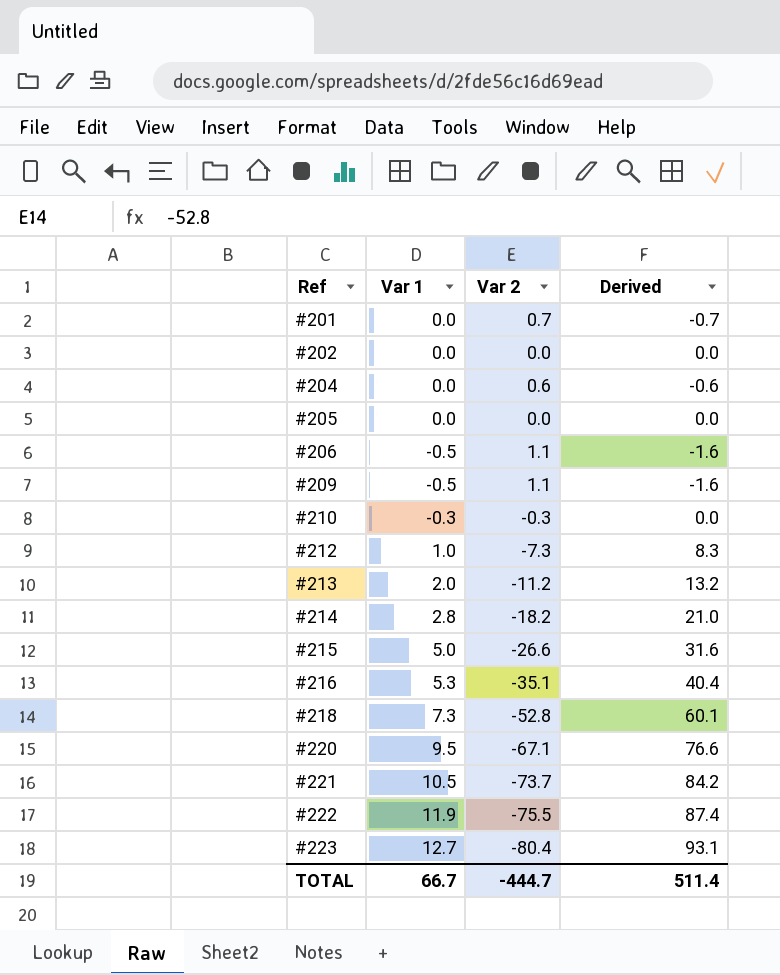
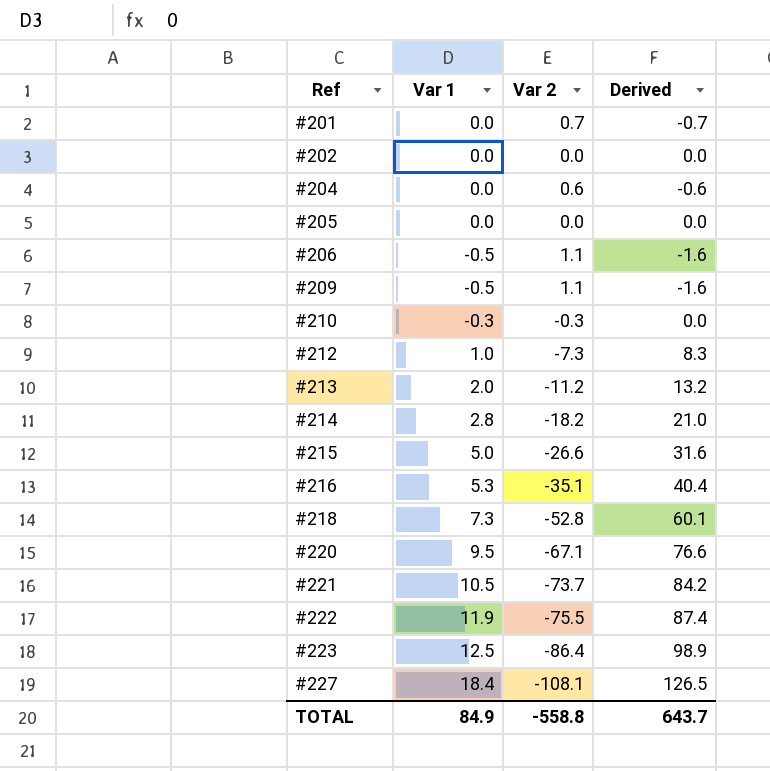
#223 | Var 1: 12.7 -> 12.5
#223 | Var 2: -80.4 -> -86.4
#223 | Derived: 93.1 -> 98.9
row #227: none -> 18.4 | -108.1 | 126.5
TOTAL | Var 1: 66.7 -> 84.9
TOTAL | Var 2: -444.7 -> -558.8
TOTAL | Derived: 511.4 -> 643.7

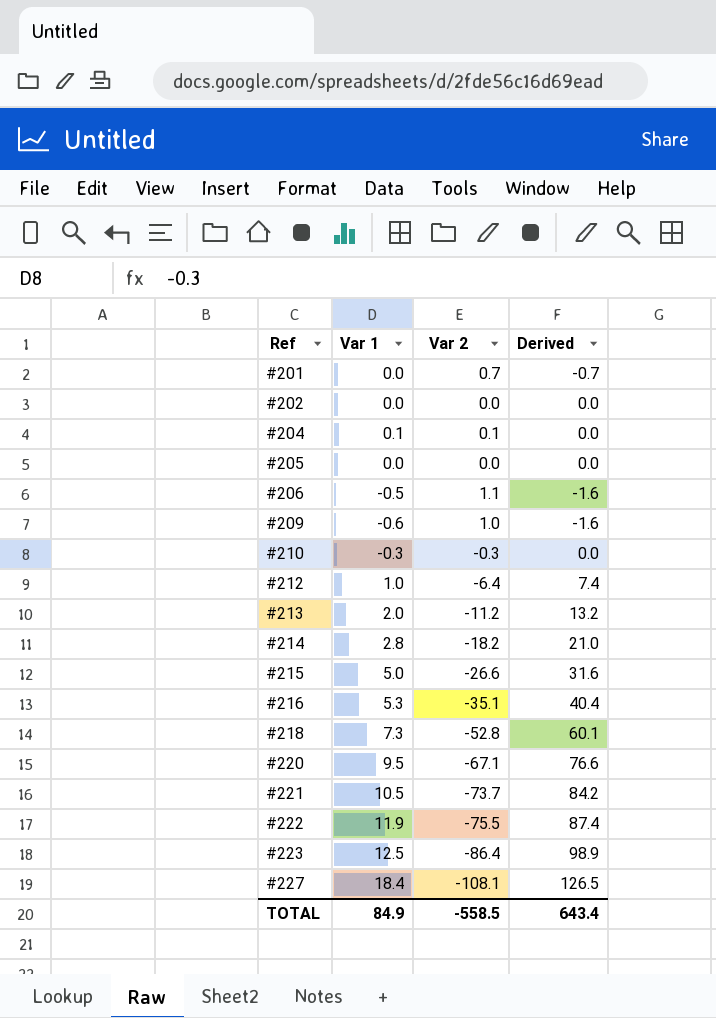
#204 | Var 1: 0.0 -> 0.1
#204 | Var 2: 0.6 -> 0.1
#204 | Derived: -0.6 -> 0.0
#209 | Var 1: -0.5 -> -0.6
#209 | Var 2: 1.1 -> 1.0
#212 | Var 2: -7.3 -> -6.4
#212 | Derived: 8.3 -> 7.4
TOTAL | Var 2: -558.8 -> -558.5
TOTAL | Derived: 643.7 -> 643.4

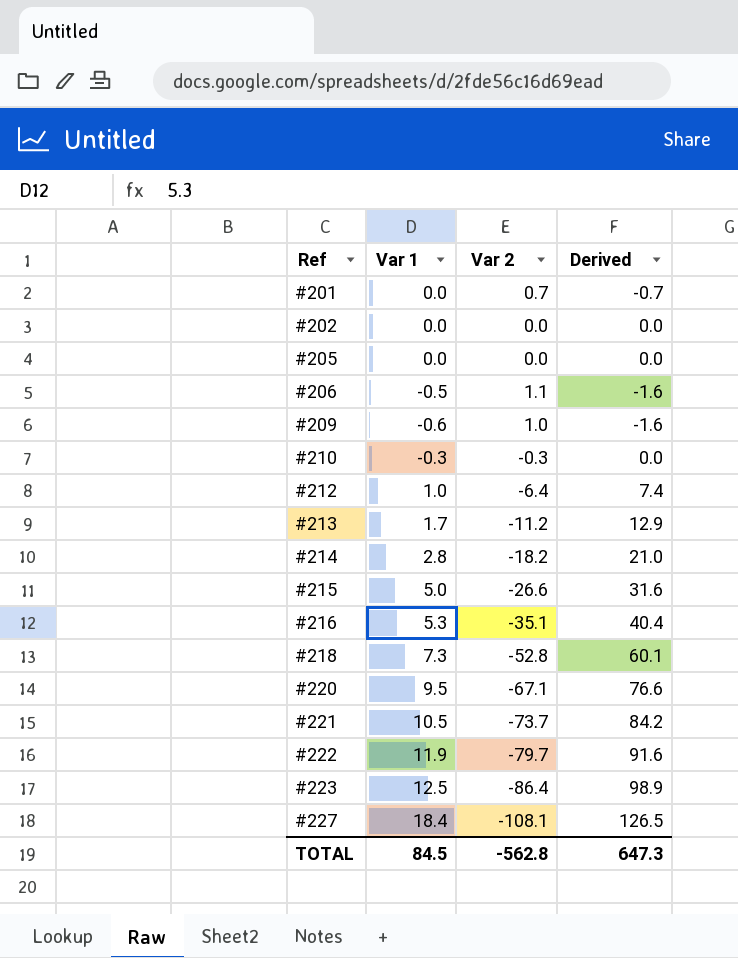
row #204: 0.1 | 0.1 | 0.0 -> none
#213 | Var 1: 2.0 -> 1.7
#213 | Derived: 13.2 -> 12.9
#222 | Var 2: -75.5 -> -79.7
#222 | Derived: 87.4 -> 91.6
TOTAL | Var 1: 84.9 -> 84.5
TOTAL | Var 2: -558.5 -> -562.8
TOTAL | Derived: 643.4 -> 647.3

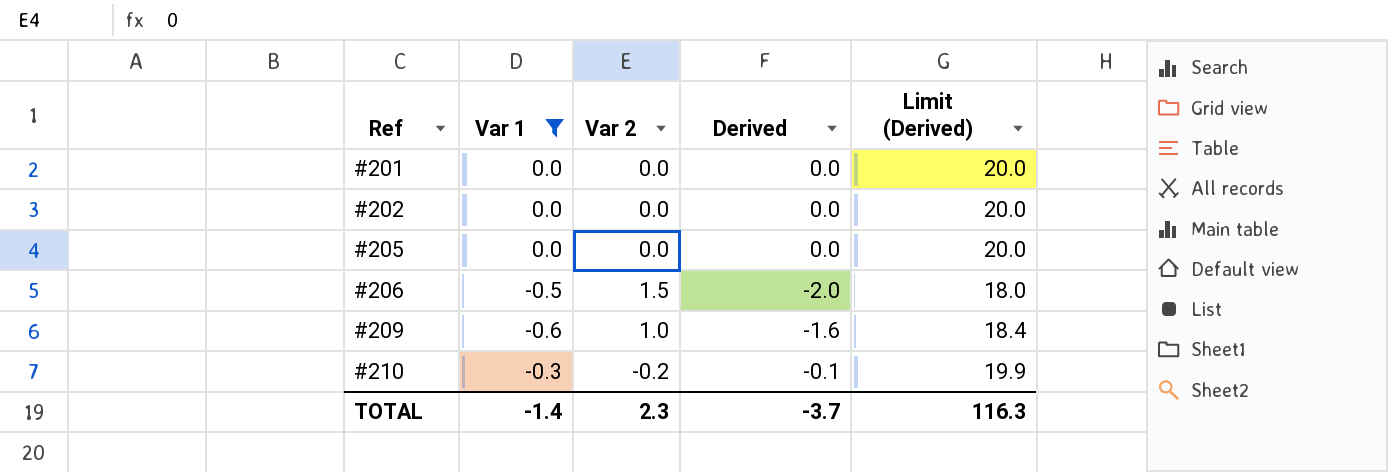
filter: none -> Var 1 <= 0.0
column Limit (Derived) | formula: none -> [Derived] + 20
#201 | Var 2: 0.7 -> 0.0
#201 | Derived: -0.7 -> 0.0
#206 | Var 2: 1.1 -> 1.5
#206 | Derived: -1.6 -> -2.0
#210 | Var 2: -0.3 -> -0.2
#210 | Derived: 0.0 -> -0.1
TOTAL | Var 1: 84.5 -> -1.4
TOTAL | Var 2: -562.8 -> 2.3
TOTAL | Derived: 647.3 -> -3.7

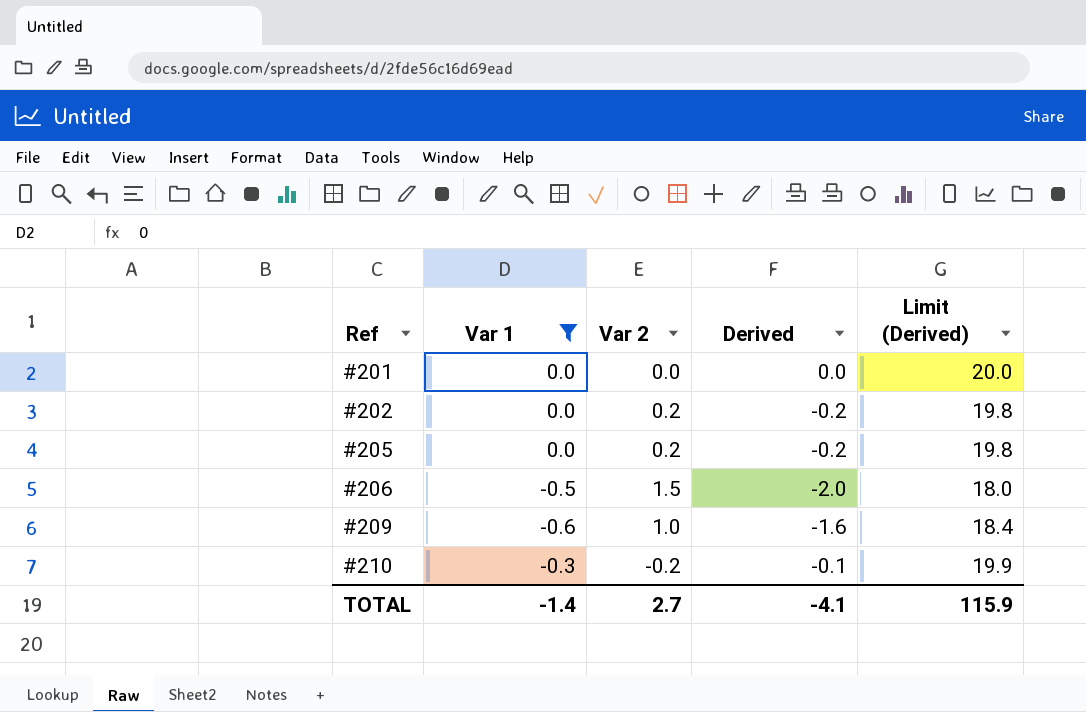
#202 | Var 2: 0.0 -> 0.2
#202 | Derived: 0.0 -> -0.2
#202 | Limit (Derived): 20.0 -> 19.8
#205 | Var 2: 0.0 -> 0.2
#205 | Derived: 0.0 -> -0.2
#205 | Limit (Derived): 20.0 -> 19.8
TOTAL | Var 2: 2.3 -> 2.7
TOTAL | Derived: -3.7 -> -4.1
TOTAL | Limit (Derived): 116.3 -> 115.9

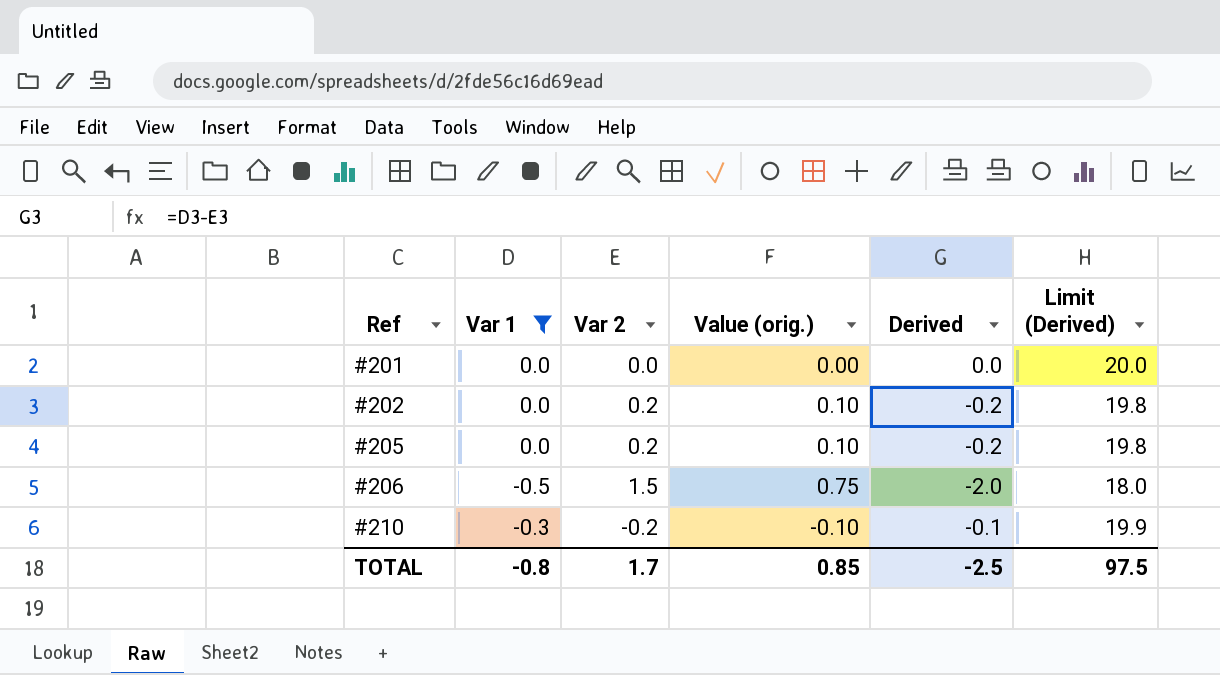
column Value (orig.) | formula: none -> [Var 2] * 0.5
row #209: -0.6 | 1.0 | -1.6 | 18.4 -> none
TOTAL | Var 1: -1.4 -> -0.8
TOTAL | Var 2: 2.7 -> 1.7
TOTAL | Derived: -4.1 -> -2.5
TOTAL | Limit (Derived): 115.9 -> 97.5

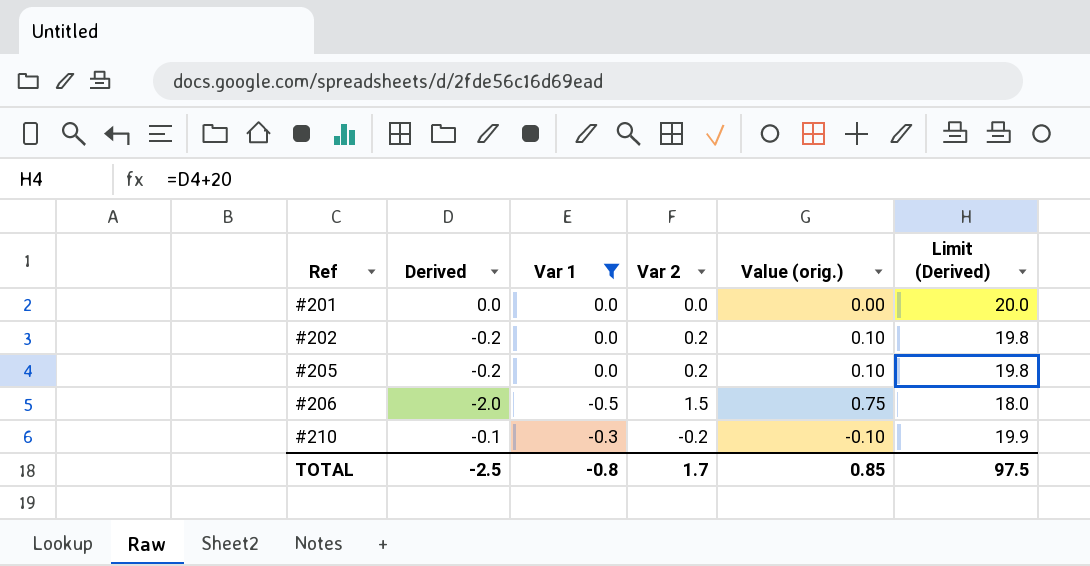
column Derived | position: 5 -> 2

